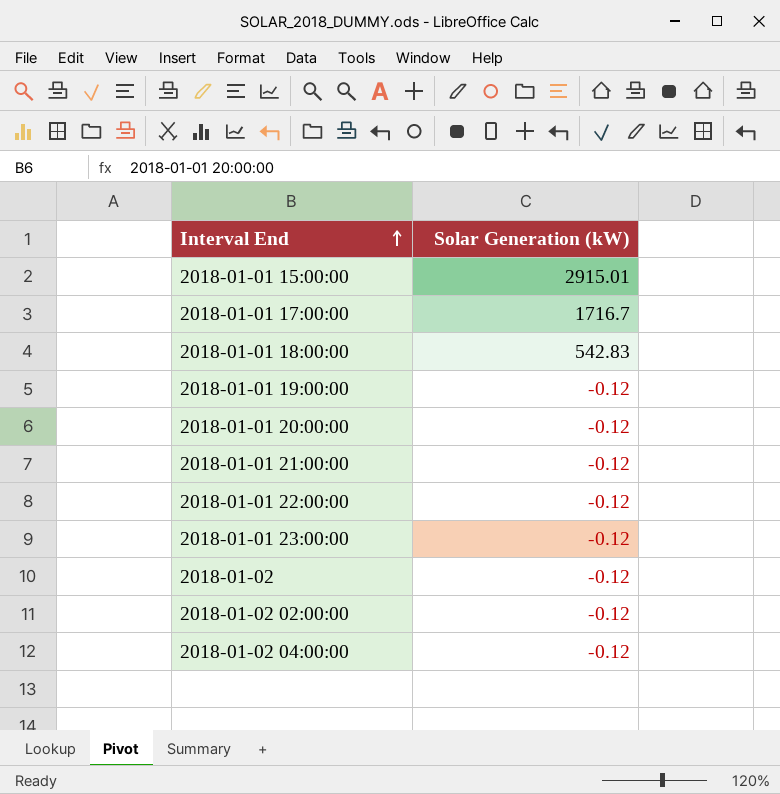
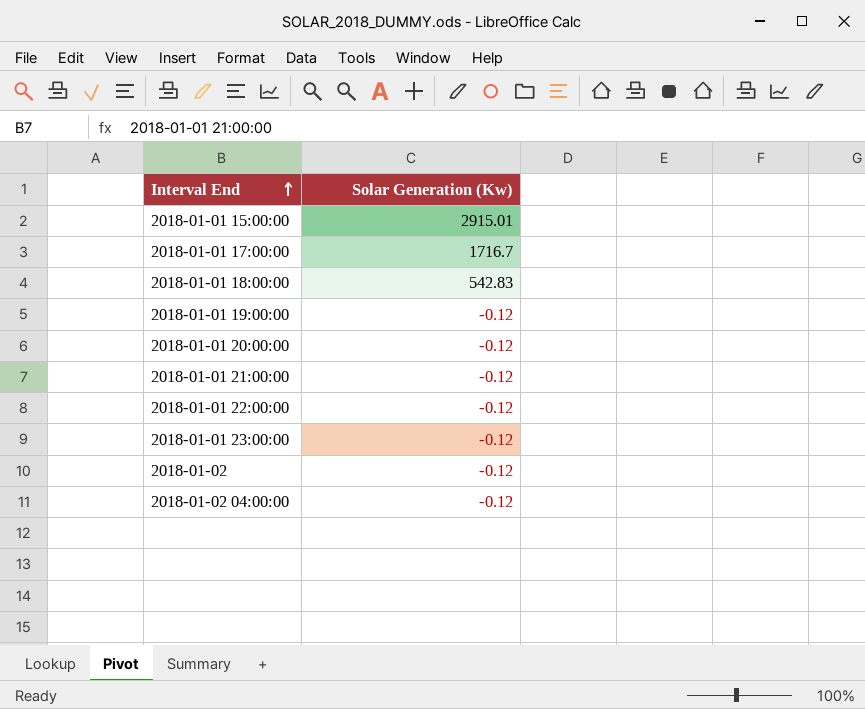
column name: Solar Generation (kW) -> Solar Generation (Kw)
row 2018-01-02 02:00:00: -0.12 -> none

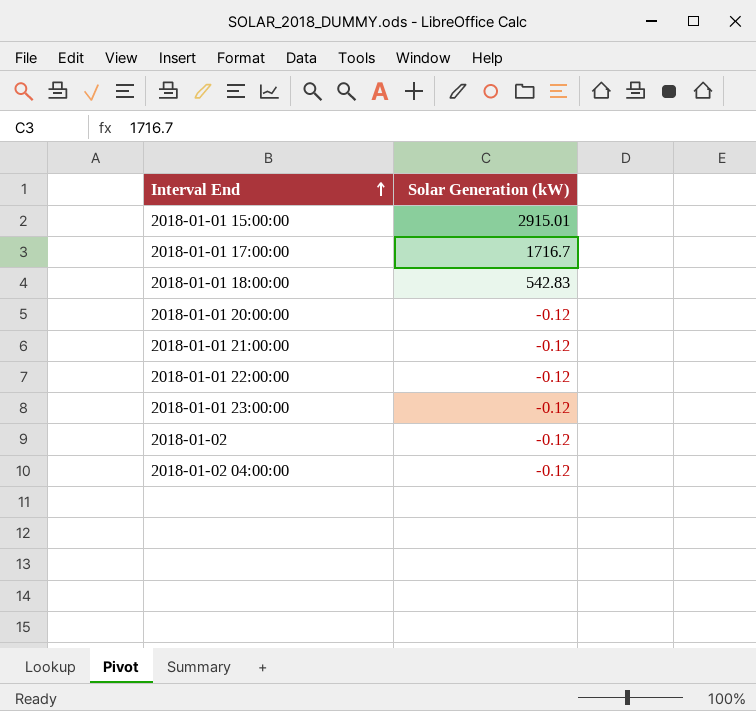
column name: Solar Generation (Kw) -> Solar Generation (kW)
row 2018-01-01 19:00:00: -0.12 -> none

